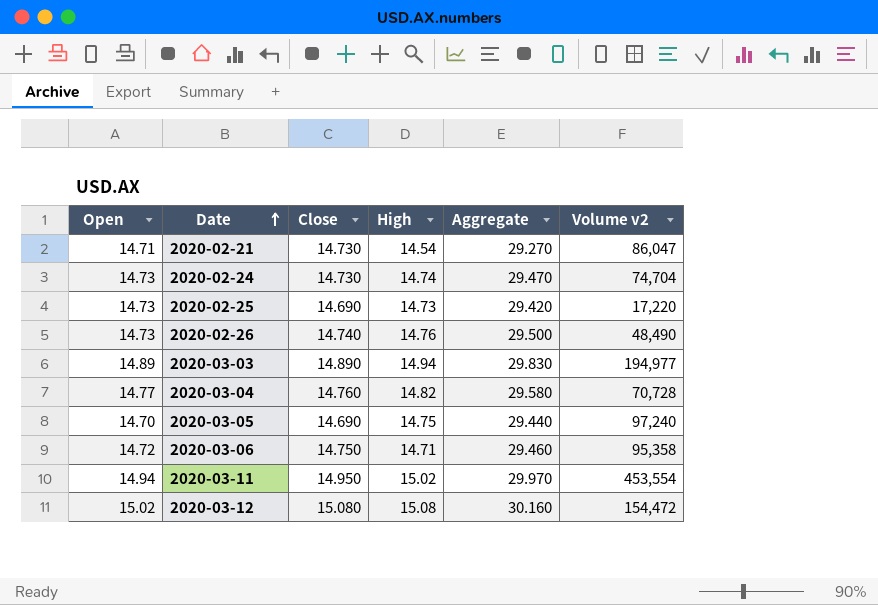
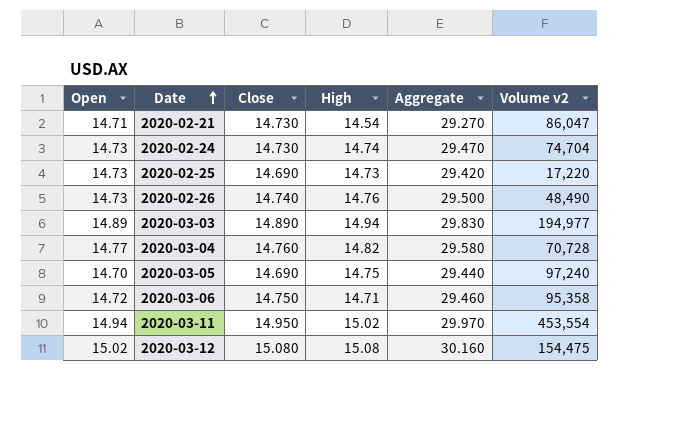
2020-03-12 | Volume v2: 154,472 -> 154,475

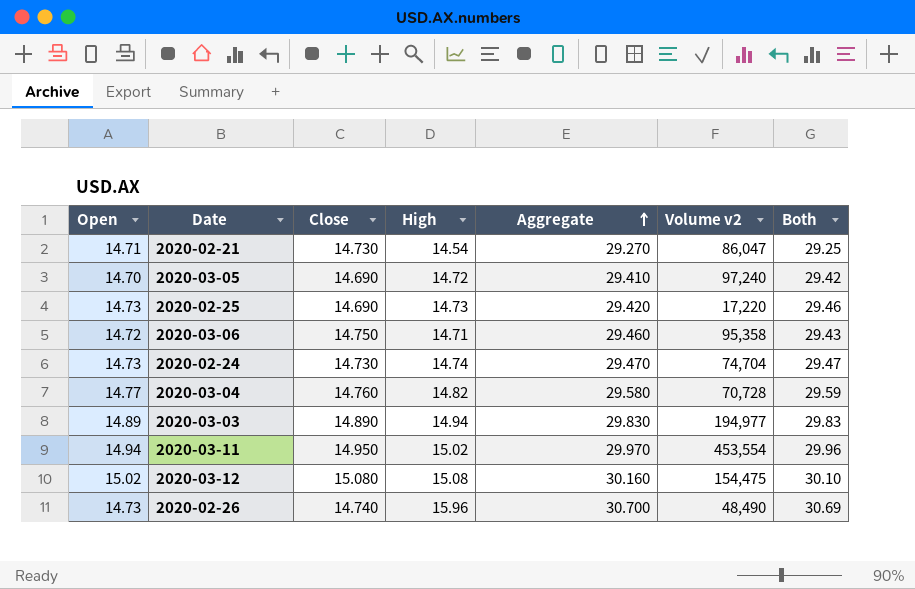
row order: Date ascending -> Aggregate ascending
column Both | formula: none -> [Open] + [High]
2020-03-05 | High: 14.75 -> 14.72
2020-03-05 | Aggregate: 29.440 -> 29.410
2020-02-26 | High: 14.76 -> 15.96
2020-02-26 | Aggregate: 29.500 -> 30.700

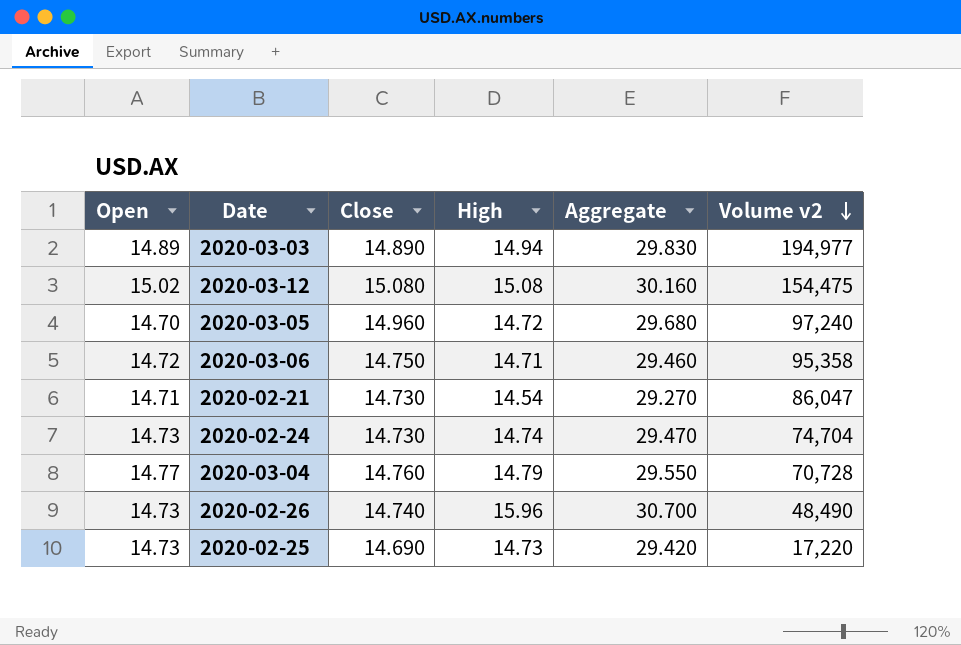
row order: Aggregate ascending -> Volume v2 descending
column Both | formula: [Open] + [High] -> none
row 2020-03-11: 14.94 | 14.950 | 15.02 | 29.970 | 453,554 | 29.96 -> none
2020-03-05 | Close: 14.690 -> 14.960
2020-03-05 | Aggregate: 29.410 -> 29.680
2020-03-04 | High: 14.82 -> 14.79
2020-03-04 | Aggregate: 29.580 -> 29.550

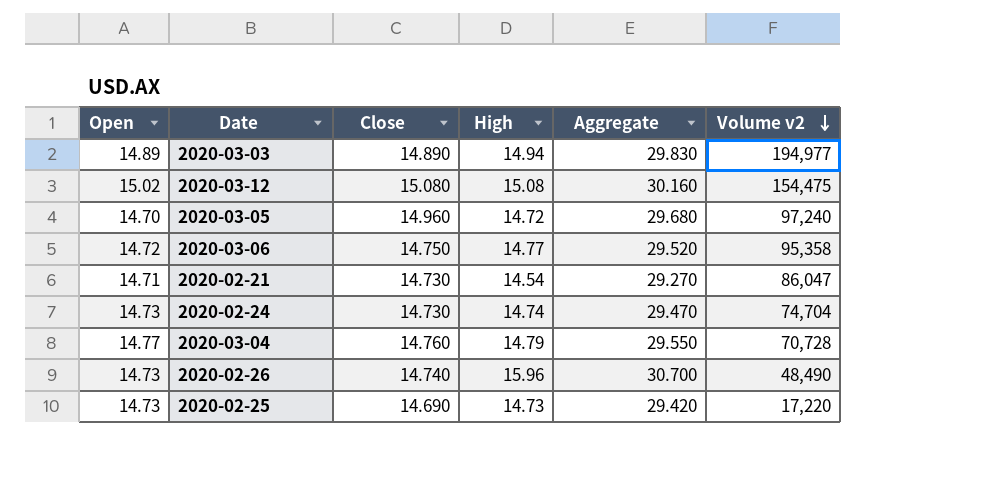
2020-03-06 | High: 14.71 -> 14.77
2020-03-06 | Aggregate: 29.460 -> 29.520

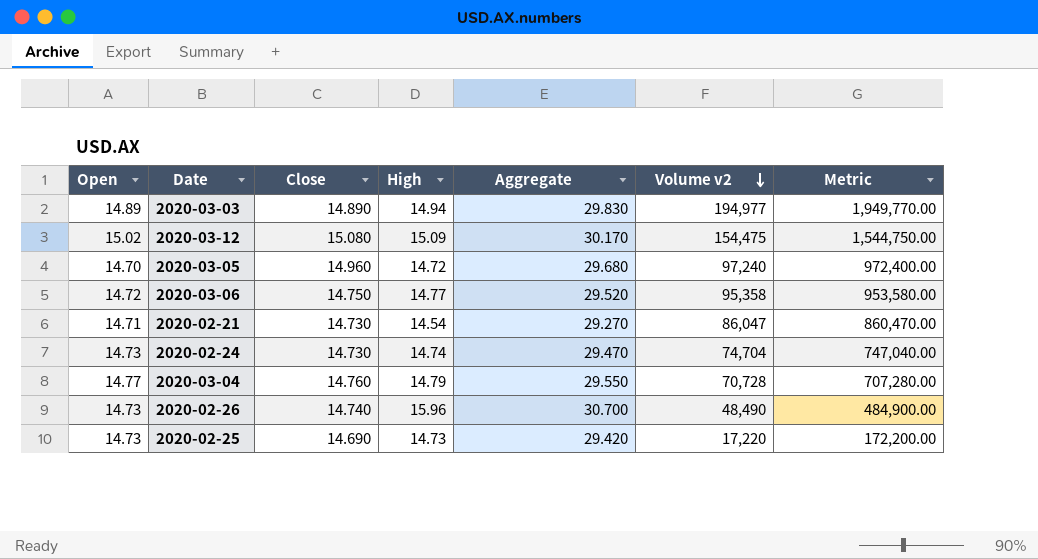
column Metric | formula: none -> [Volume v2] * 10
2020-03-12 | High: 15.08 -> 15.09
2020-03-12 | Aggregate: 30.160 -> 30.170

